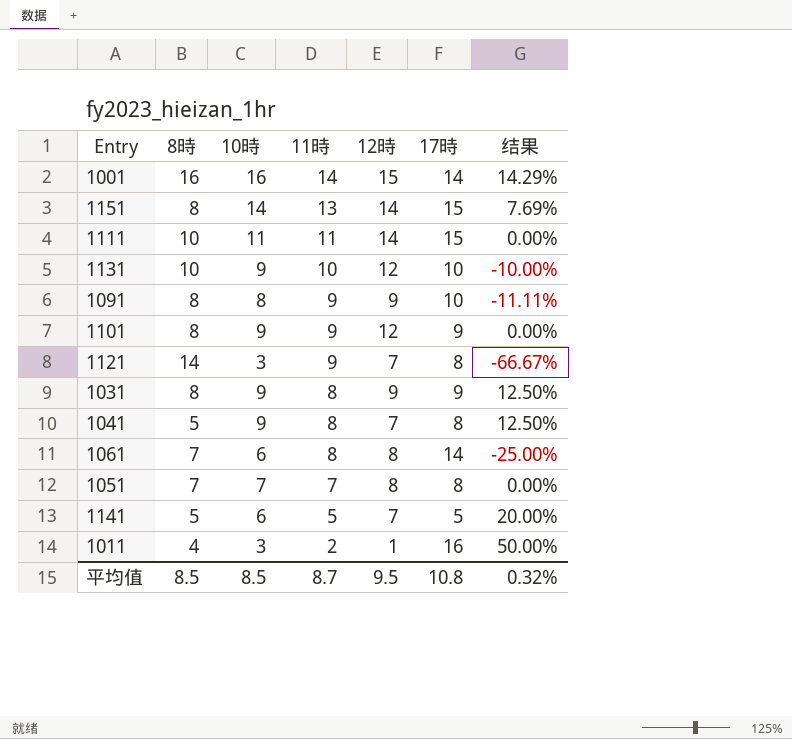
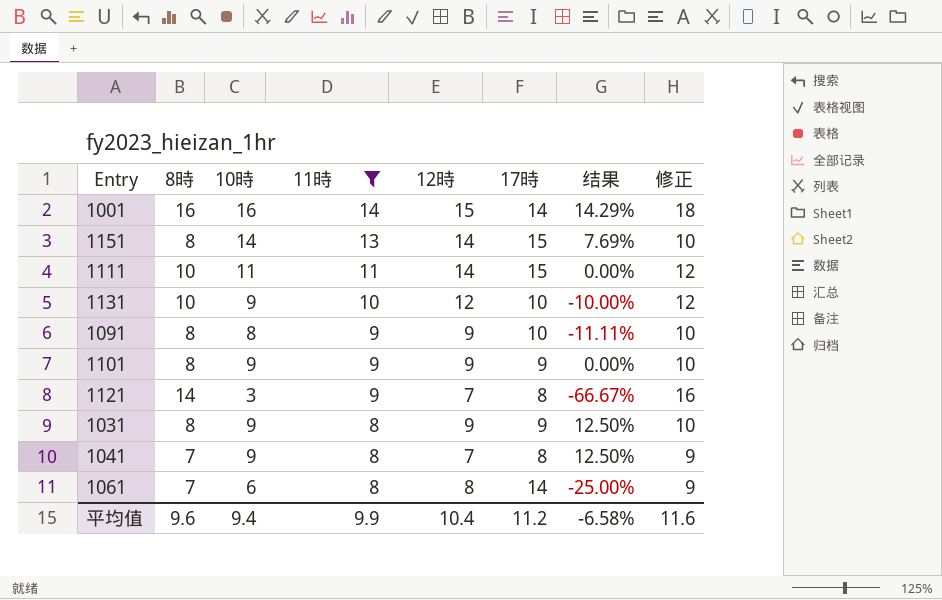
filter: none -> 11時 >= 8
column 修正 | formula: none -> [8時] + 2
1101 | 12時: 12 -> 9
1041 | 8時: 5 -> 7
平均值 | 8時: 8.5 -> 9.6
平均值 | 10時: 8.5 -> 9.4
平均值 | 11時: 8.7 -> 9.9
平均值 | 12時: 9.5 -> 10.4
平均值 | 17時: 10.8 -> 11.2
平均值 | 结果: 0.32% -> -6.58%

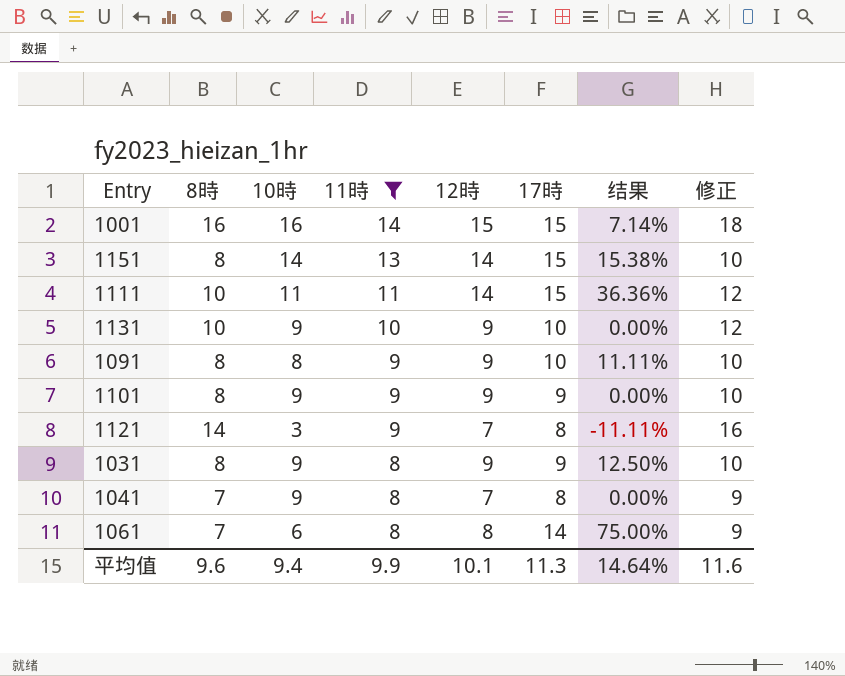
column 结果 | formula: ([10時] - [11時]) / [11時] -> ([17時] - [11時]) / [11時]
1001 | 17時: 14 -> 15
1131 | 12時: 12 -> 9
平均值 | 12時: 10.4 -> 10.1
平均值 | 17時: 11.2 -> 11.3
平均值 | 结果: -6.58% -> 14.64%

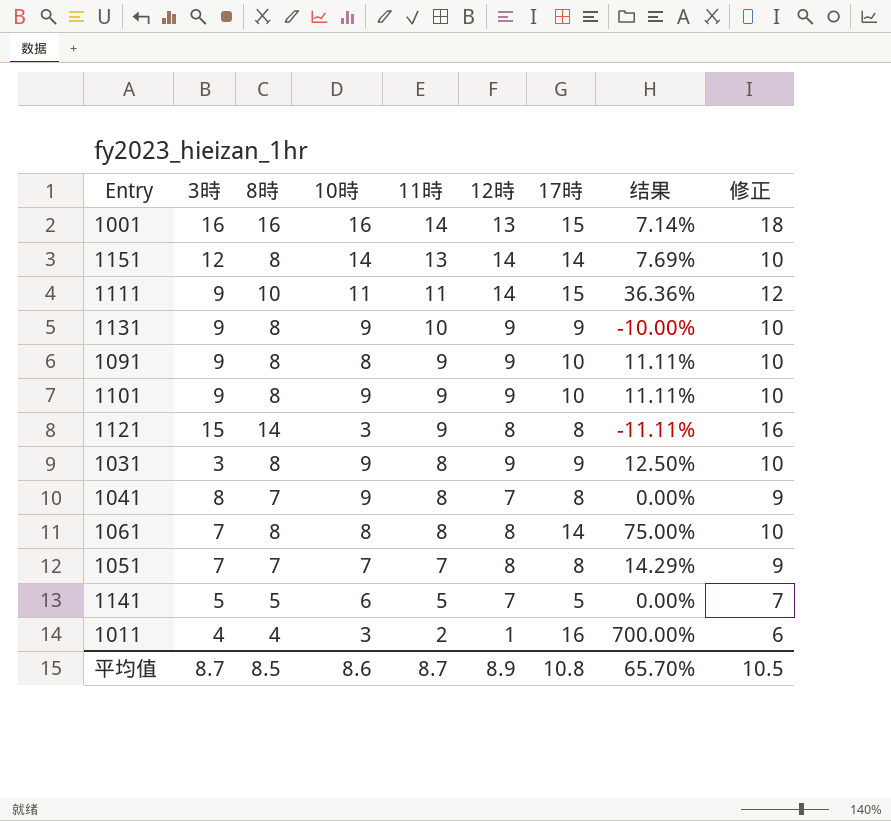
filter: 11時 >= 8 -> none
column 3時 | position: none -> 2
1001 | 12時: 15 -> 13
1151 | 17時: 15 -> 14
1151 | 结果: 15.38% -> 7.69%
1131 | 8時: 10 -> 8
1131 | 17時: 10 -> 9
1131 | 结果: 0.00% -> -10.00%
1131 | 修正: 12 -> 10
1101 | 17時: 9 -> 10
1101 | 结果: 0.00% -> 11.11%
1121 | 12時: 7 -> 8
1061 | 8時: 7 -> 8
1061 | 10時: 6 -> 8
1061 | 修正: 9 -> 10
平均值 | 8時: 9.6 -> 8.5
平均值 | 10時: 9.4 -> 8.6
平均值 | 11時: 9.9 -> 8.7
平均值 | 12時: 10.1 -> 8.9
平均值 | 17時: 11.3 -> 10.8
平均值 | 结果: 14.64% -> 65.70%
平均值 | 修正: 11.6 -> 10.5

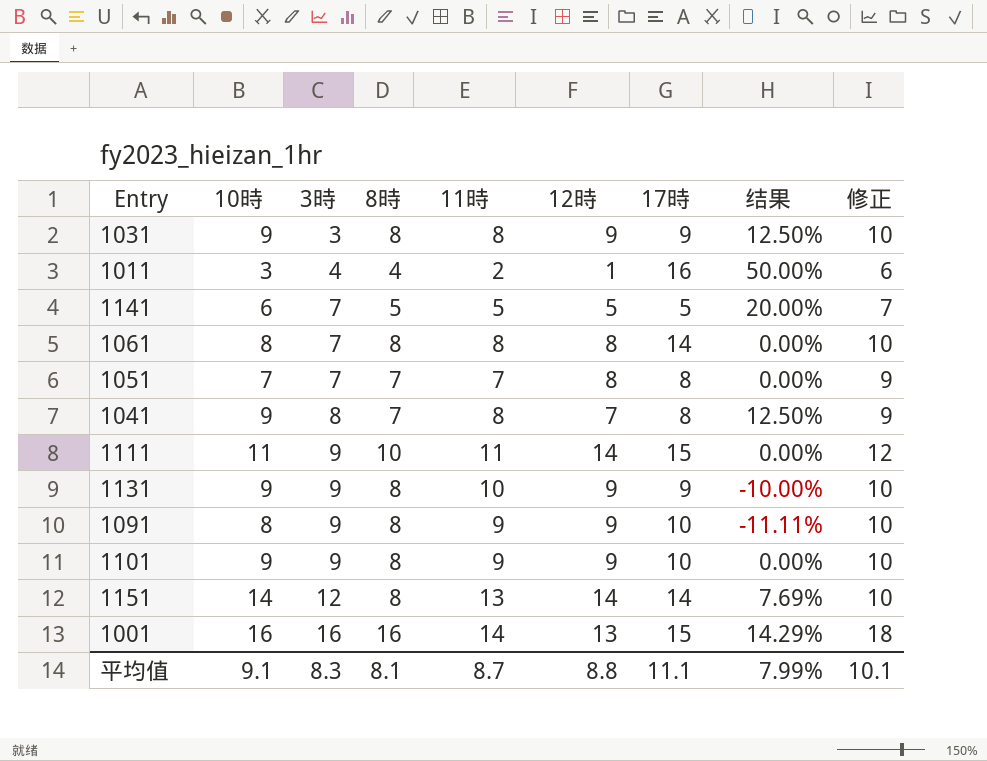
row order: 11時 descending -> 3時 ascending
column 10時 | position: 4 -> 2
column 结果 | formula: ([17時] - [11時]) / [11時] -> ([10時] - [11時]) / [11時]
row 1121: 15 | 14 | 3 | 9 | 8 | 8 | -11.11% | 16 -> none
1141 | 3時: 5 -> 7
1141 | 12時: 7 -> 5
平均值 | 10時: 8.6 -> 9.1
平均值 | 3時: 8.7 -> 8.3
平均值 | 8時: 8.5 -> 8.1
平均值 | 12時: 8.9 -> 8.8
平均值 | 17時: 10.8 -> 11.1
平均值 | 结果: 65.70% -> 7.99%
平均值 | 修正: 10.5 -> 10.1

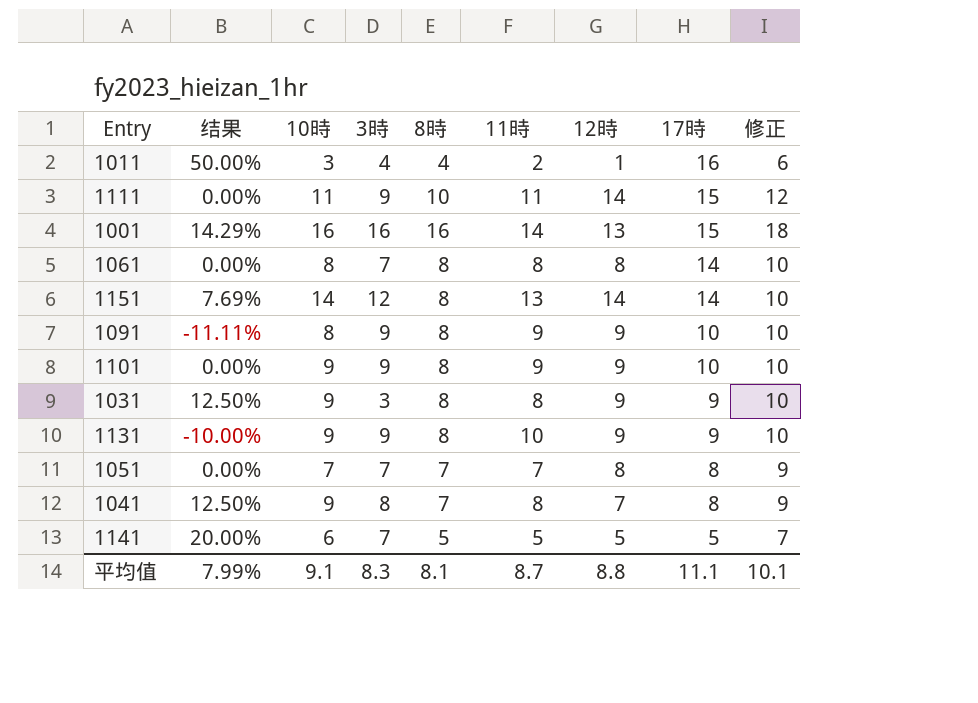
row order: 3時 ascending -> 17時 descending
column 结果 | position: 8 -> 2

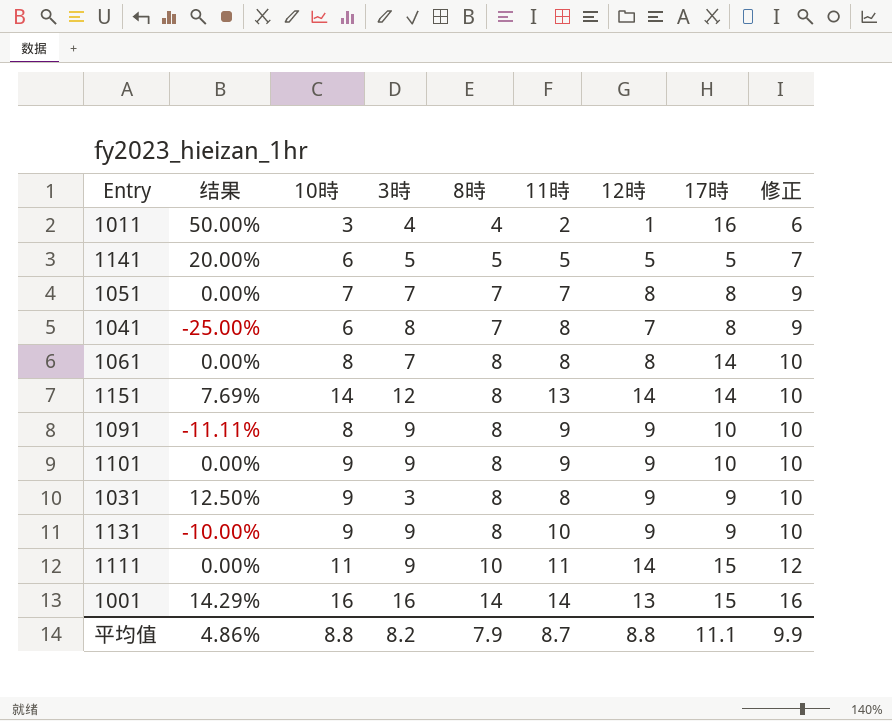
row order: 17時 descending -> 8時 ascending
1141 | 3時: 7 -> 5
1041 | 结果: 12.50% -> -25.00%
1041 | 10時: 9 -> 6
1001 | 8時: 16 -> 14
1001 | 修正: 18 -> 16
平均值 | 结果: 7.99% -> 4.86%
平均值 | 10時: 9.1 -> 8.8
平均值 | 3時: 8.3 -> 8.2
平均值 | 8時: 8.1 -> 7.9
平均值 | 修正: 10.1 -> 9.9

